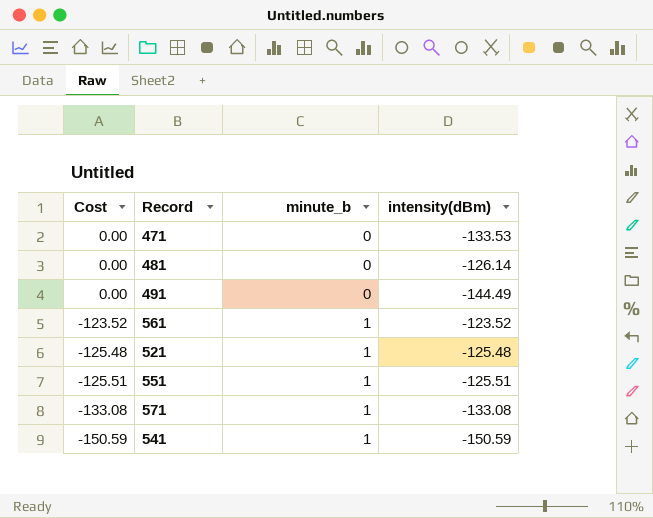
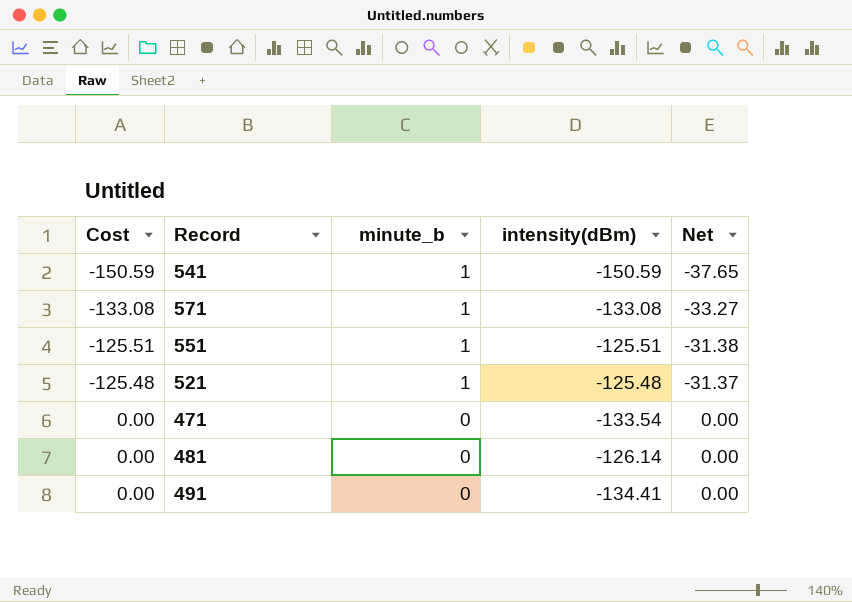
row order: Cost descending -> Cost ascending
column Net | formula: none -> [Cost] * 0.25
row 561: -123.52 | 1 | -123.52 -> none
471 | intensity(dBm): -133.53 -> -133.54
491 | intensity(dBm): -144.49 -> -134.41

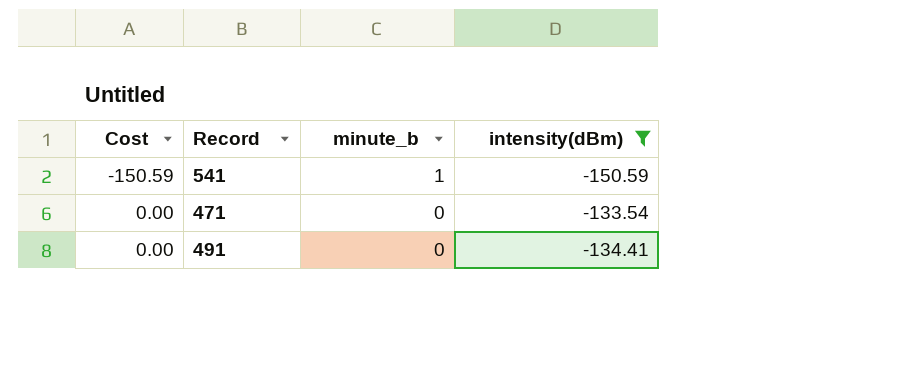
filter: none -> intensity(dBm) <= -133.54
column Net | formula: [Cost] * 0.25 -> none

